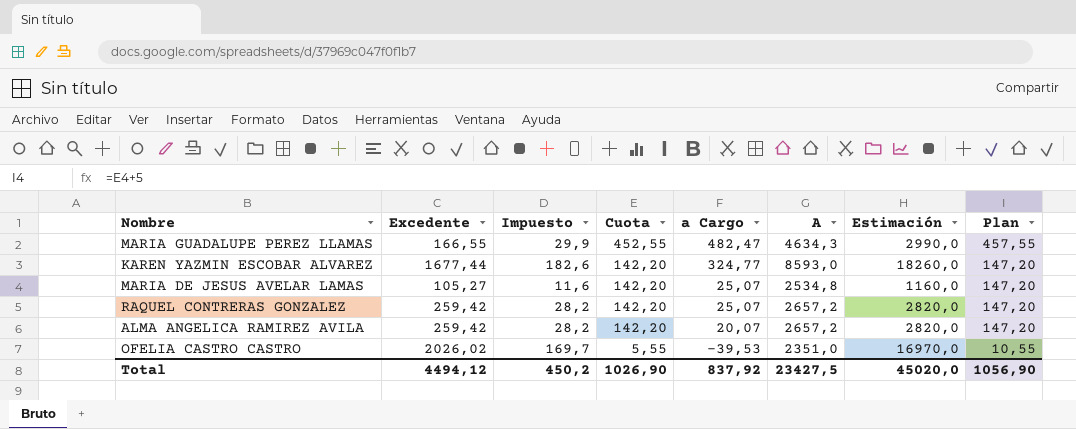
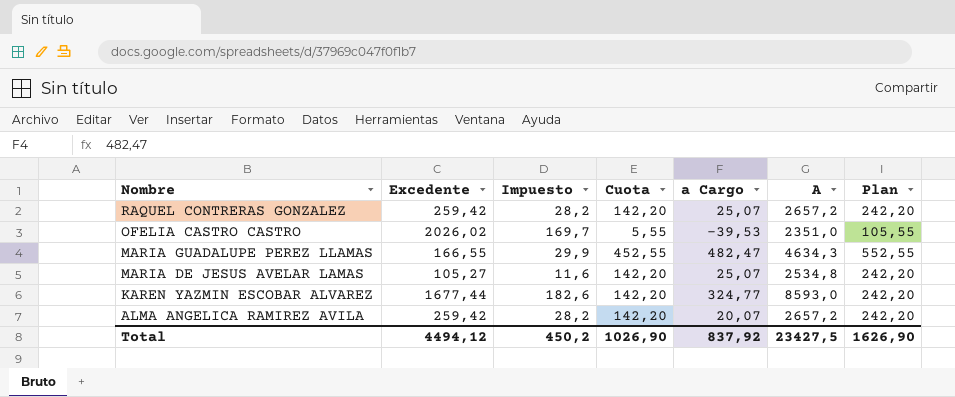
row order: Cuota descending -> Nombre descending
column Estimación | formula: [Impuesto] * 100 -> none
column Plan | formula: [Cuota] + 5 -> [Cuota] + 100
Total | Plan: 1056,90 -> 1626,90

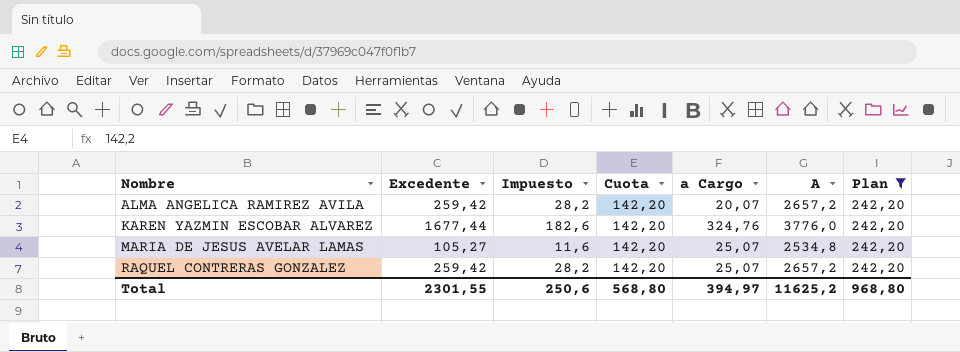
filter: none -> Plan = 242,20
row order: Nombre descending -> Nombre ascending
KAREN YAZMIN ESCOBAR ALVAREZ | a Cargo: 324,77 -> 324,76
KAREN YAZMIN ESCOBAR ALVAREZ | A: 8593,0 -> 3776,0
Total | Excedente: 4494,12 -> 2301,55
Total | Impuesto: 450,2 -> 250,6
Total | Cuota: 1026,90 -> 568,80
Total | a Cargo: 837,92 -> 394,97
Total | A: 23427,5 -> 11625,2
Total | Plan: 1626,90 -> 968,80

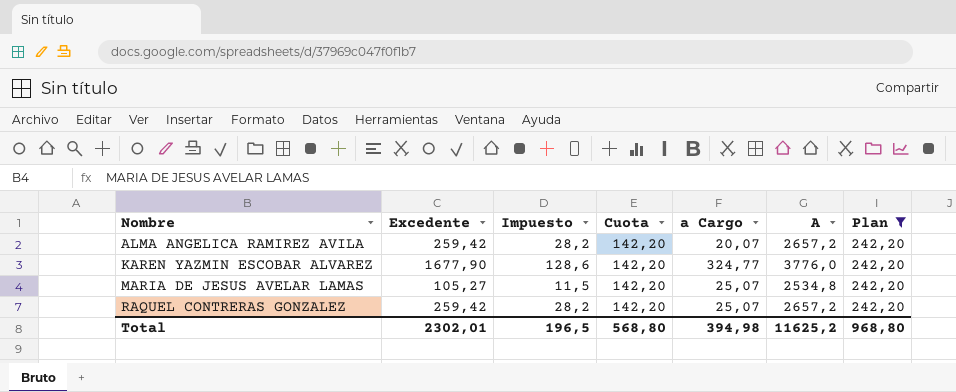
KAREN YAZMIN ESCOBAR ALVAREZ | Excedente: 1677,44 -> 1677,90
KAREN YAZMIN ESCOBAR ALVAREZ | Impuesto: 182,6 -> 128,6
KAREN YAZMIN ESCOBAR ALVAREZ | a Cargo: 324,76 -> 324,77
MARIA DE JESUS AVELAR LAMAS | Impuesto: 11,6 -> 11,5
Total | Excedente: 2301,55 -> 2302,01
Total | Impuesto: 250,6 -> 196,5
Total | a Cargo: 394,97 -> 394,98

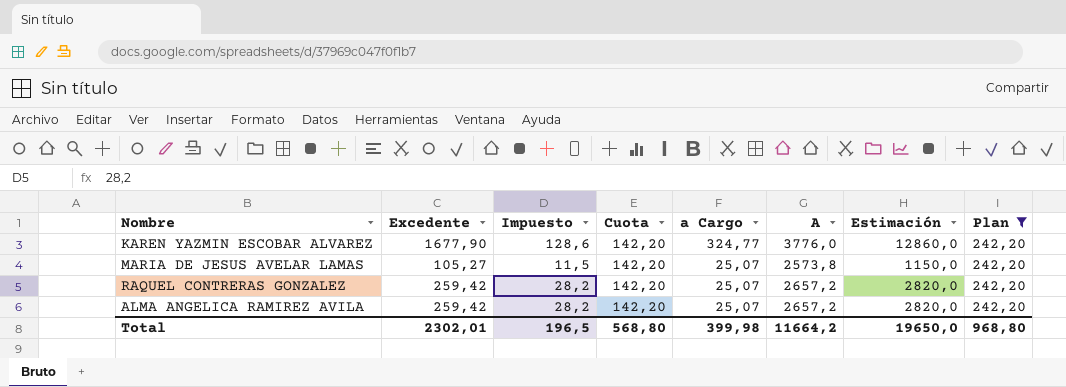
row order: Nombre ascending -> a Cargo descending
column Estimación | formula: none -> [Impuesto] * 100
MARIA DE JESUS AVELAR LAMAS | A: 2534,8 -> 2573,8
ALMA ANGELICA RAMIREZ AVILA | a Cargo: 20,07 -> 25,07
Total | a Cargo: 394,98 -> 399,98
Total | A: 11625,2 -> 11664,2

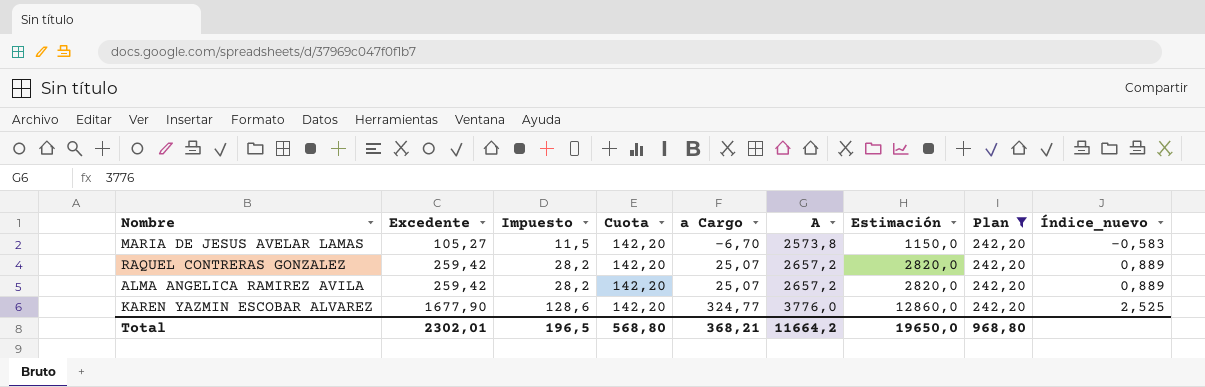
row order: a Cargo descending -> Excedente ascending
column Índice_nuevo | formula: none -> [a Cargo] / [Impuesto]
MARIA DE JESUS AVELAR LAMAS | a Cargo: 25,07 -> -6,70
Total | a Cargo: 399,98 -> 368,21

